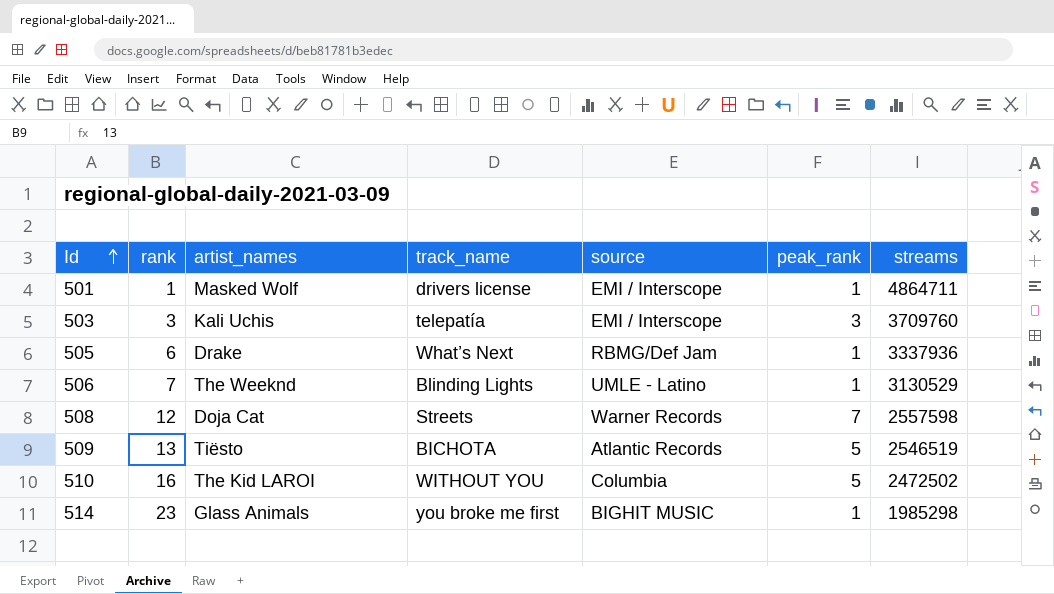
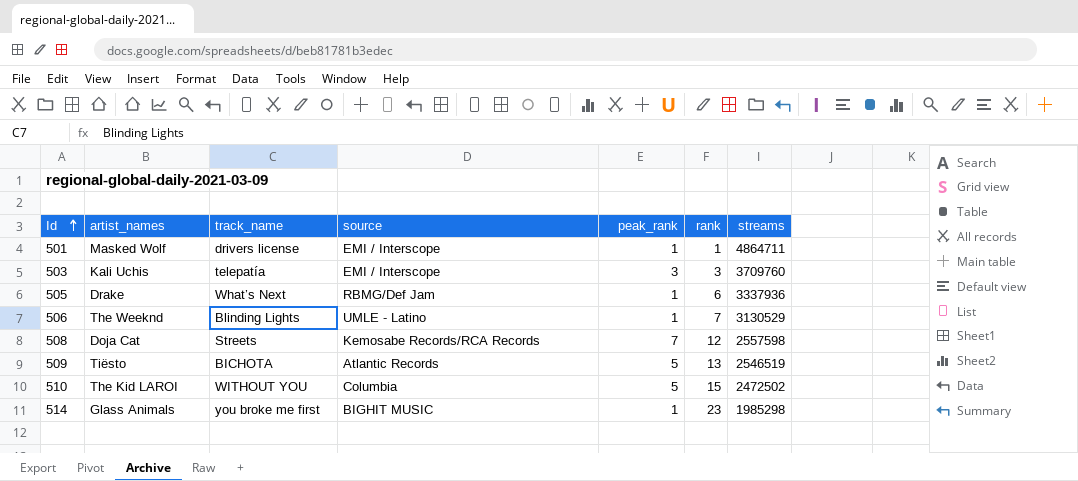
column rank | position: 2 -> 6
508 | source: Warner Records -> Kemosabe Records/RCA Records
510 | rank: 16 -> 15

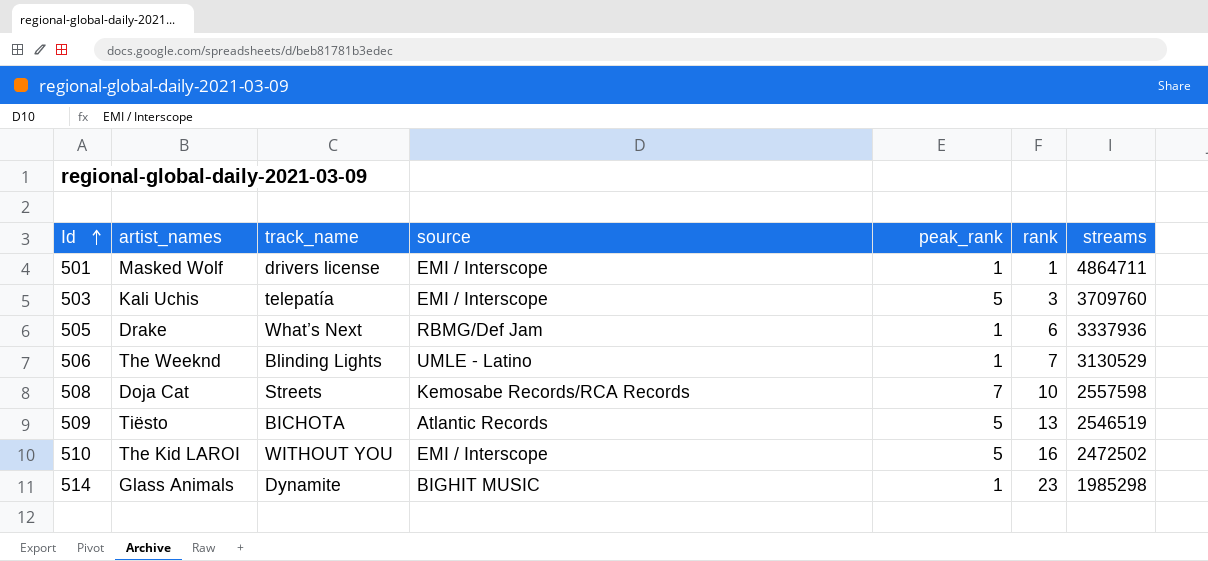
503 | peak_rank: 3 -> 5
508 | rank: 12 -> 10
510 | source: Columbia -> EMI / Interscope
510 | rank: 15 -> 16
514 | track_name: you broke me first -> Dynamite

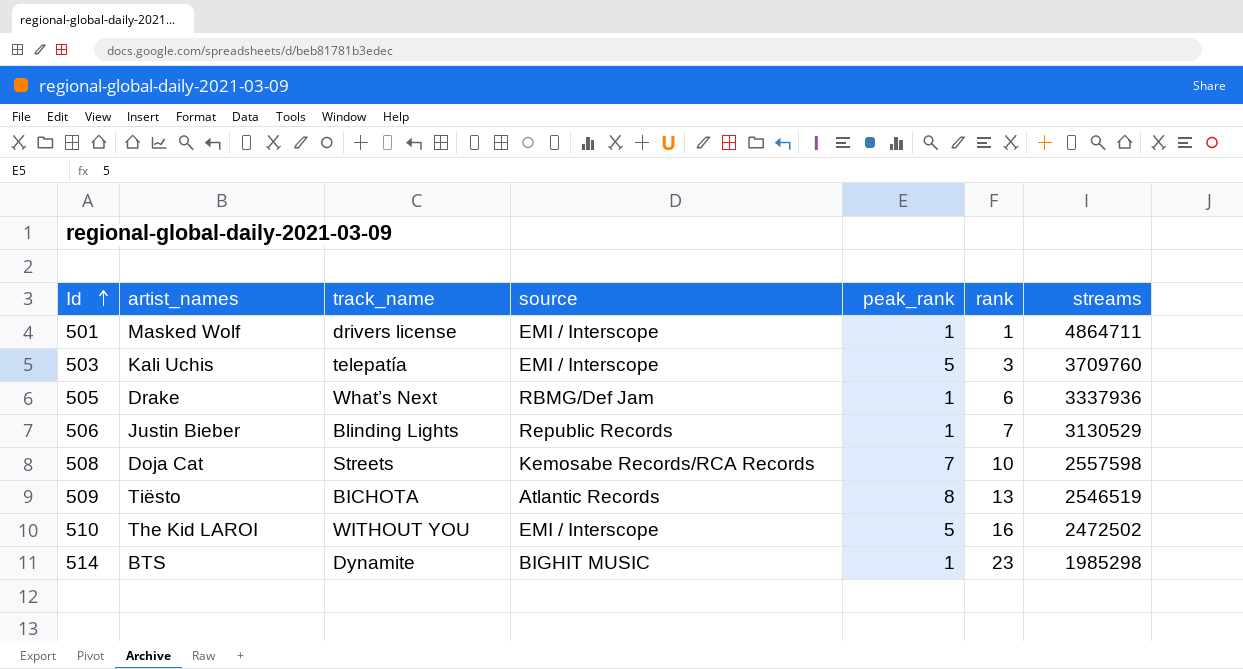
506 | artist_names: The Weeknd -> Justin Bieber
506 | source: UMLE - Latino -> Republic Records
509 | peak_rank: 5 -> 8
514 | artist_names: Glass Animals -> BTS

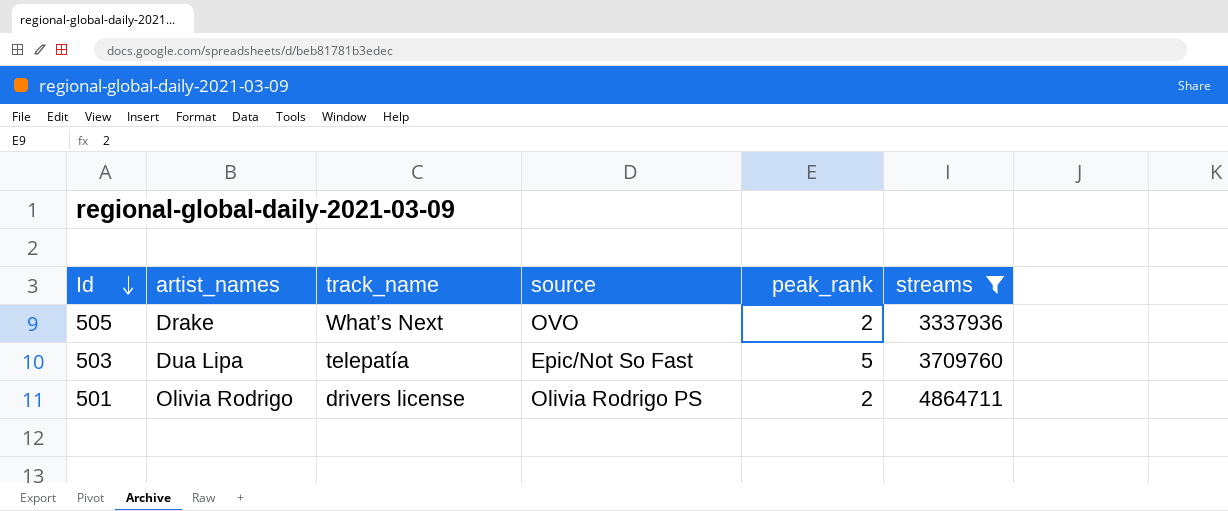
filter: none -> streams >= 3337936
row order: Id ascending -> Id descending
column rank | position: 6 -> none
505 | source: RBMG/Def Jam -> OVO
505 | peak_rank: 1 -> 2
503 | artist_names: Kali Uchis -> Dua Lipa
503 | source: EMI / Interscope -> Epic/Not So Fast
501 | artist_names: Masked Wolf -> Olivia Rodrigo
501 | source: EMI / Interscope -> Olivia Rodrigo PS
501 | peak_rank: 1 -> 2

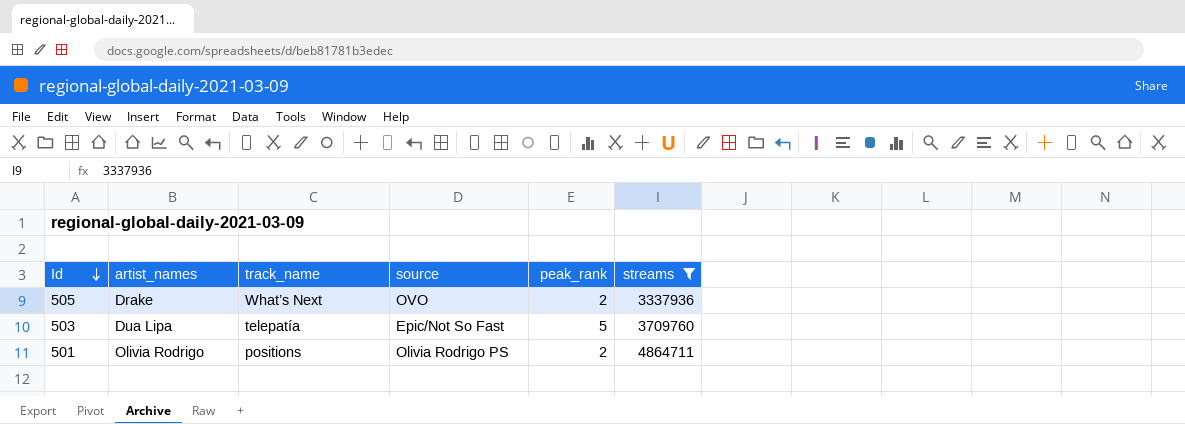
501 | track_name: drivers license -> positions

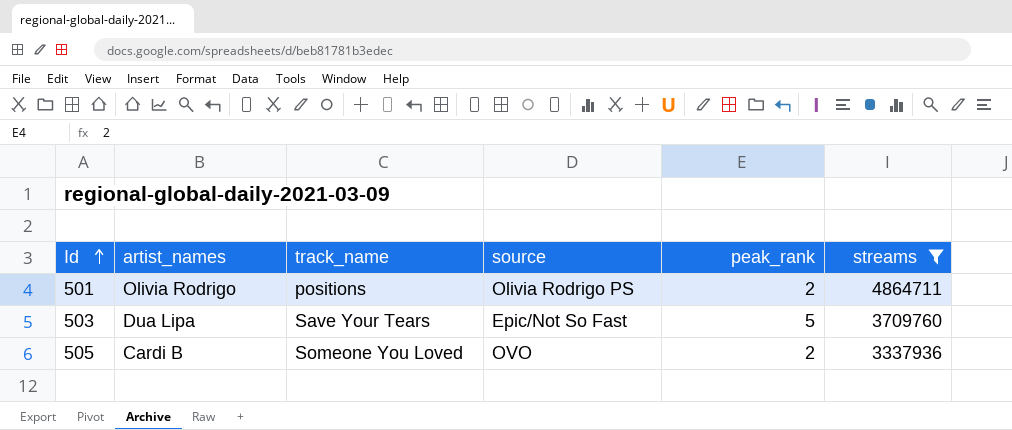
row order: Id descending -> Id ascending
503 | track_name: telepatía -> Save Your Tears
505 | artist_names: Drake -> Cardi B
505 | track_name: What’s Next -> Someone You Loved

